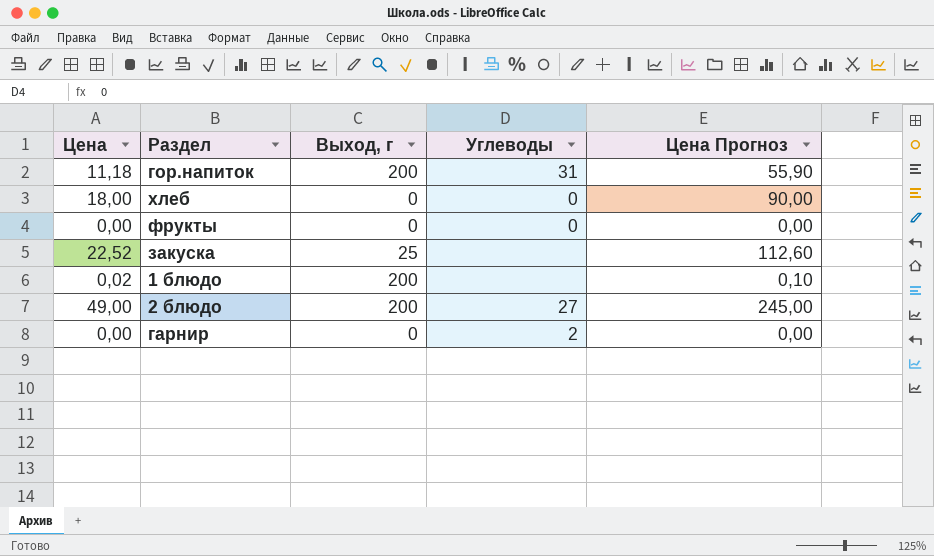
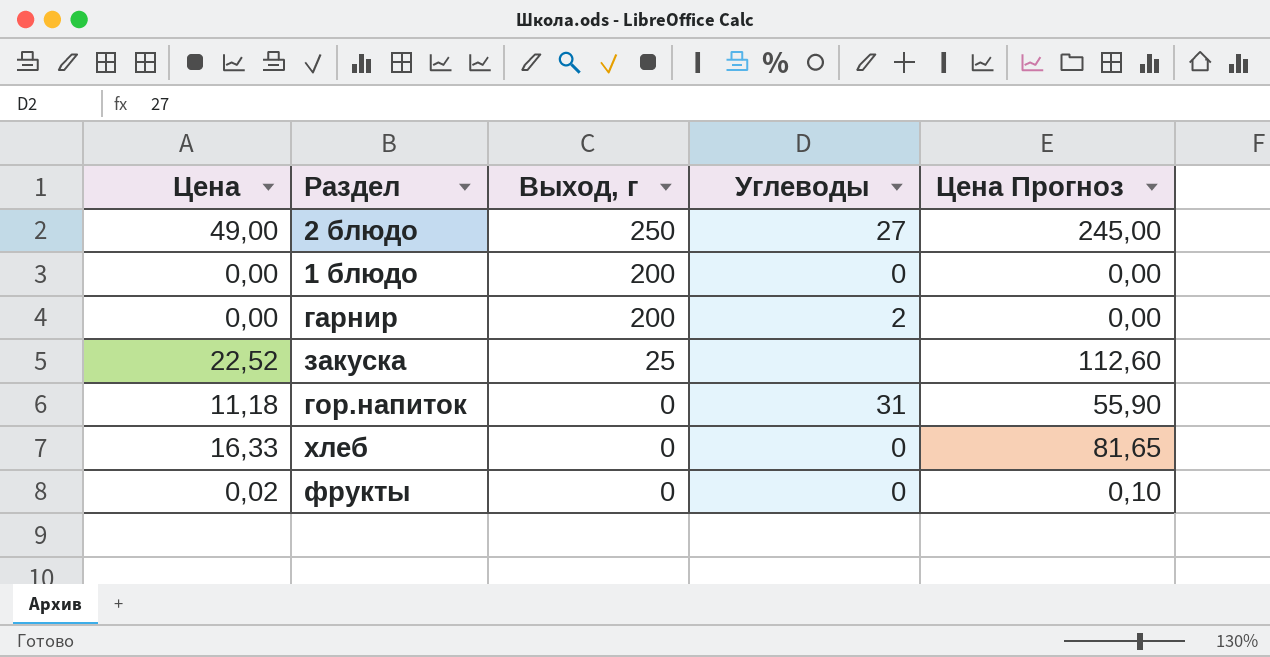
row order: none -> Выход, г descending
2 блюдо | Выход, г: 200 -> 250
1 блюдо | Цена: 0,02 -> 0,00
1 блюдо | Углеводы: none -> 0
1 блюдо | Цена Прогноз: 0,10 -> 0,00
гарнир | Выход, г: 0 -> 200
гор.напиток | Выход, г: 200 -> 0
хлеб | Цена: 18,00 -> 16,33
хлеб | Цена Прогноз: 90,00 -> 81,65
фрукты | Цена: 0,00 -> 0,02
фрукты | Цена Прогноз: 0,00 -> 0,10

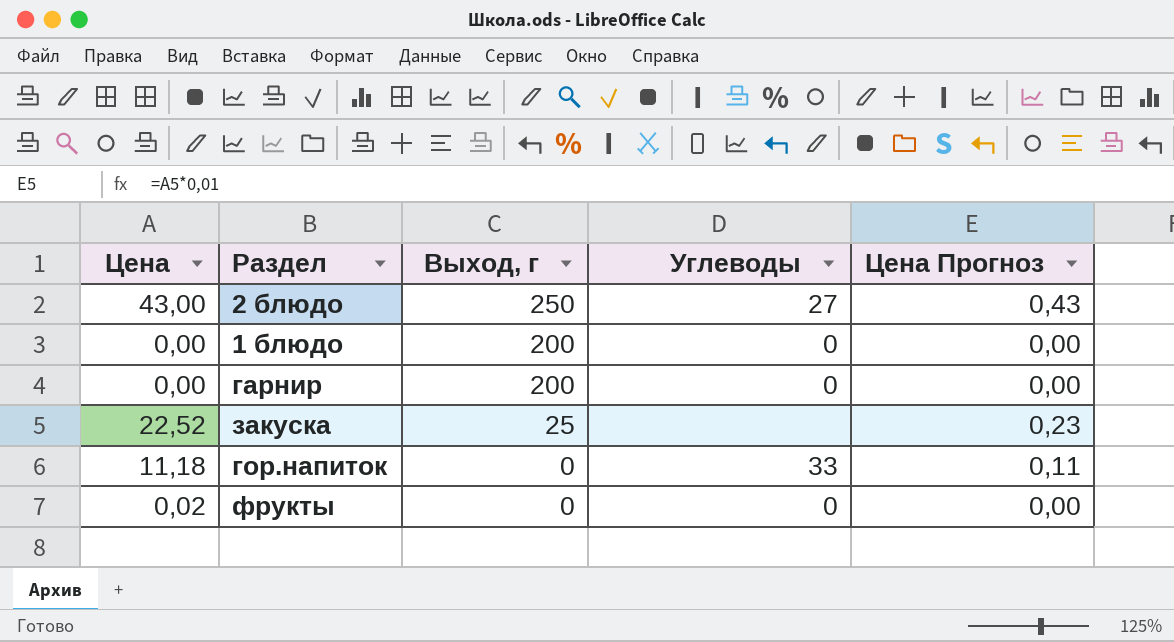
column Цена Прогноз | formula: [Цена] * 5 -> [Цена] * 0,01
row хлеб: 16,33 | 0 | 0 | 81,65 -> none
2 блюдо | Цена: 49,00 -> 43,00
гарнир | Углеводы: 2 -> 0
гор.напиток | Углеводы: 31 -> 33

